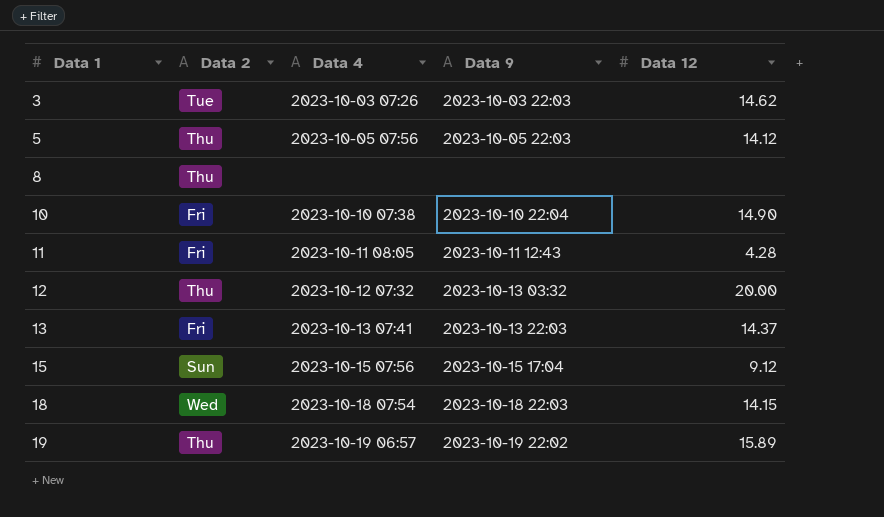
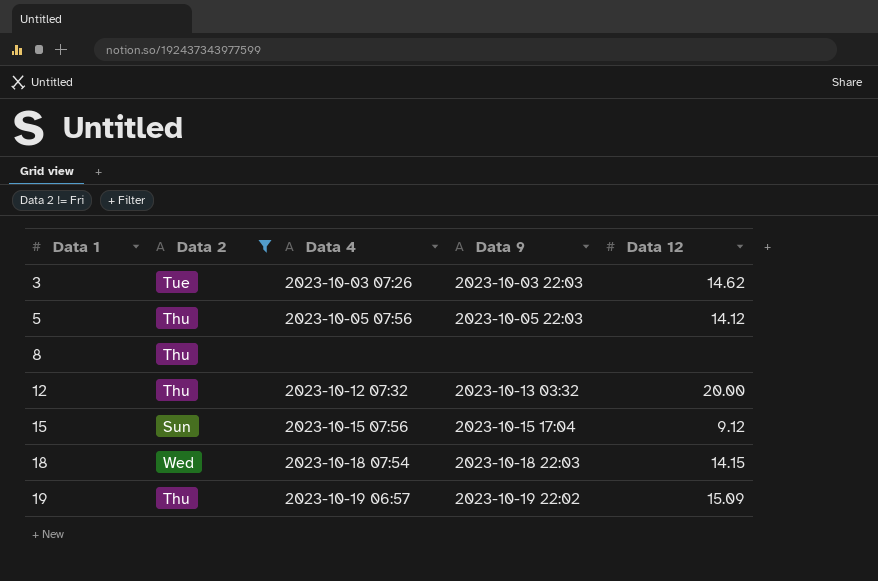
filter: none -> Data 2 != Fri
19 | Data 12: 15.89 -> 15.09

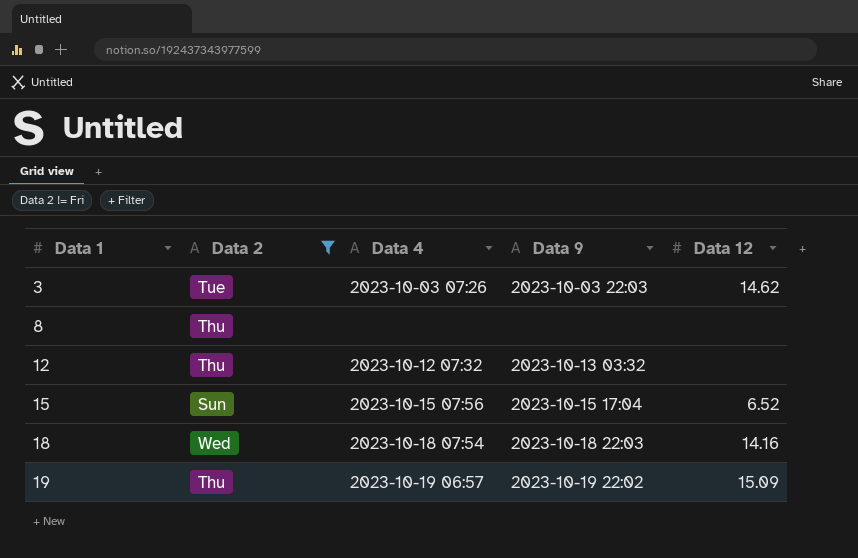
row 5: Thu | 2023-10-05 07:56 | 2023-10-05 22:03 | 14.12 -> none
12 | Data 12: 20.00 -> none
15 | Data 12: 9.12 -> 6.52
18 | Data 12: 14.15 -> 14.16

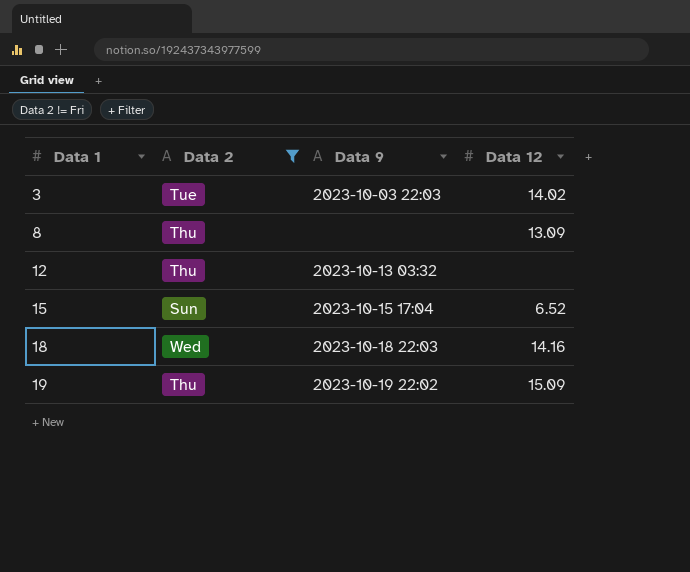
column Data 4 | position: 3 -> none
3 | Data 12: 14.62 -> 14.02
8 | Data 12: none -> 13.09

